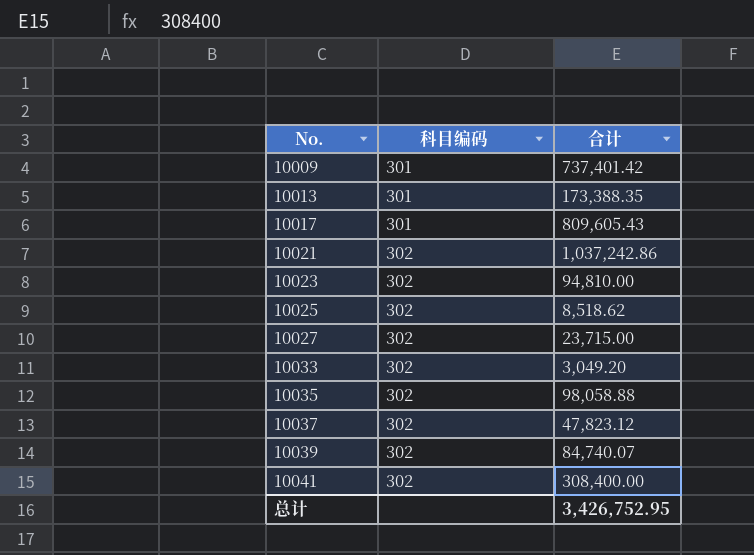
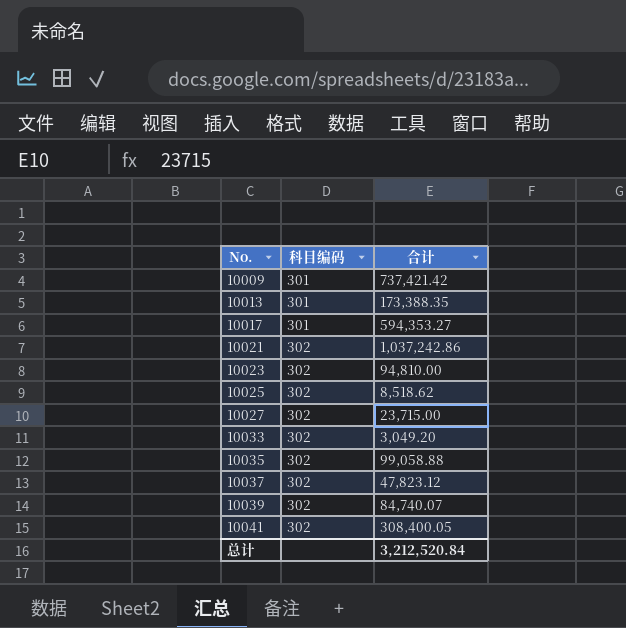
10009 | 合计: 737,401.42 -> 737,421.42
10017 | 合计: 809,605.43 -> 594,353.27
10035 | 合计: 98,058.88 -> 99,058.88
10041 | 合计: 308,400.00 -> 308,400.05
总计 | 合计: 3,426,752.95 -> 3,212,520.84

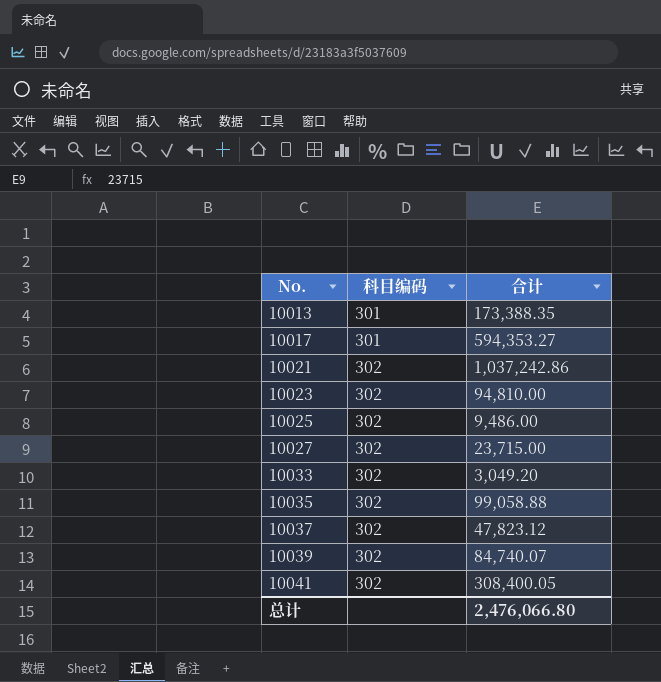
row 10009: 301 | 737,421.42 -> none
10025 | 合计: 8,518.62 -> 9,486.00
总计 | 合计: 3,212,520.84 -> 2,476,066.80

